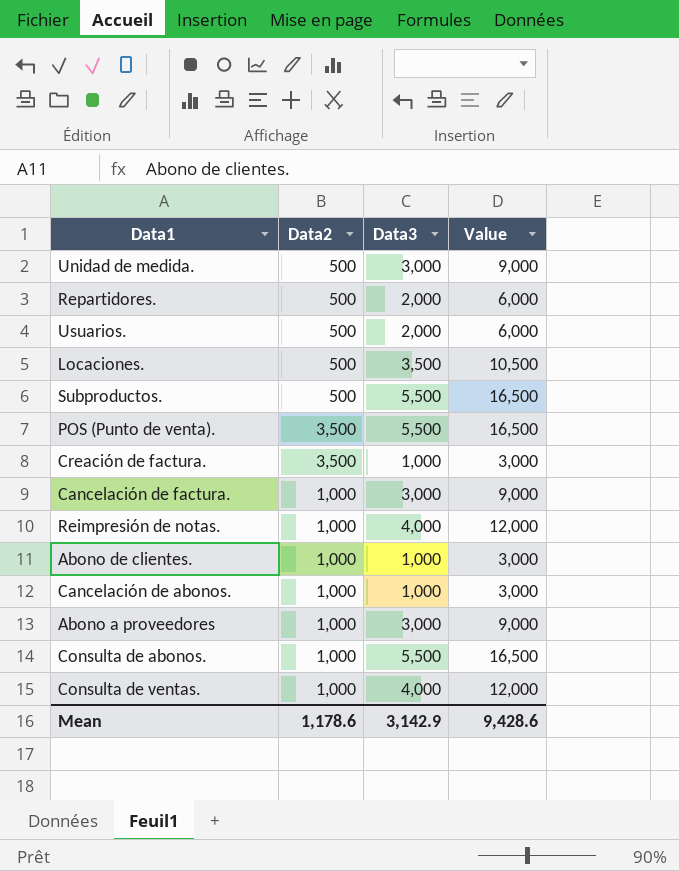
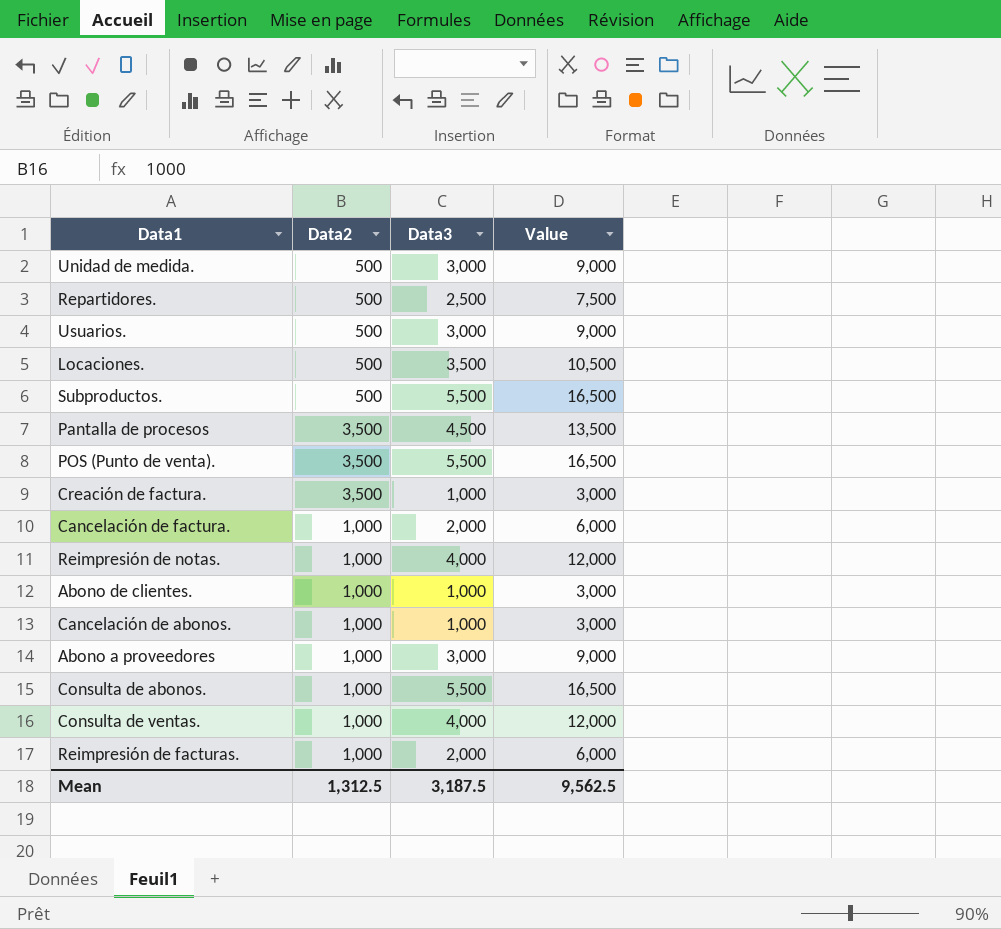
Repartidores. | Data3: 2,000 -> 2,500
Repartidores. | Value: 6,000 -> 7,500
Usuarios. | Data3: 2,000 -> 3,000
Usuarios. | Value: 6,000 -> 9,000
row Pantalla de procesos: none -> 3,500 | 4,500 | 13,500
Cancelación de factura. | Data3: 3,000 -> 2,000
Cancelación de factura. | Value: 9,000 -> 6,000
row Reimpresión de facturas.: none -> 1,000 | 2,000 | 6,000
Mean | Data2: 1,178.6 -> 1,312.5
Mean | Data3: 3,142.9 -> 3,187.5
Mean | Value: 9,428.6 -> 9,562.5

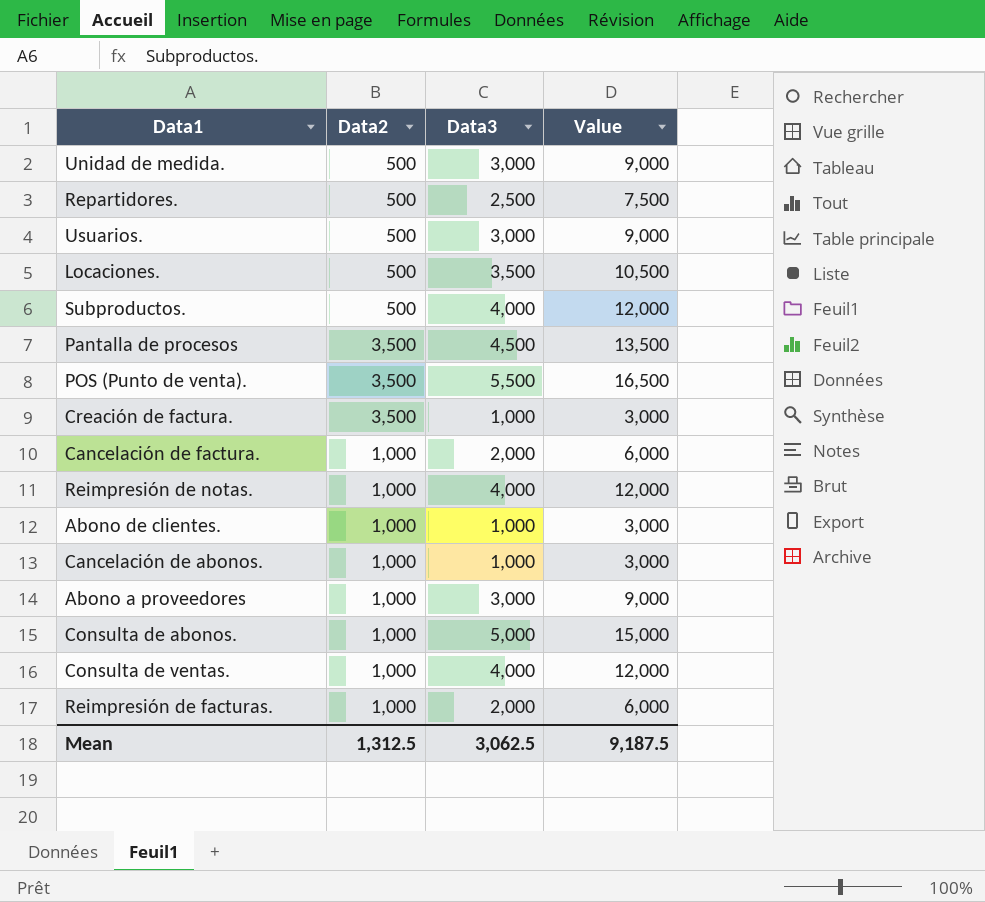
Subproductos. | Data3: 5,500 -> 4,000
Subproductos. | Value: 16,500 -> 12,000
Consulta de abonos. | Data3: 5,500 -> 5,000
Consulta de abonos. | Value: 16,500 -> 15,000
Mean | Data3: 3,187.5 -> 3,062.5
Mean | Value: 9,562.5 -> 9,187.5

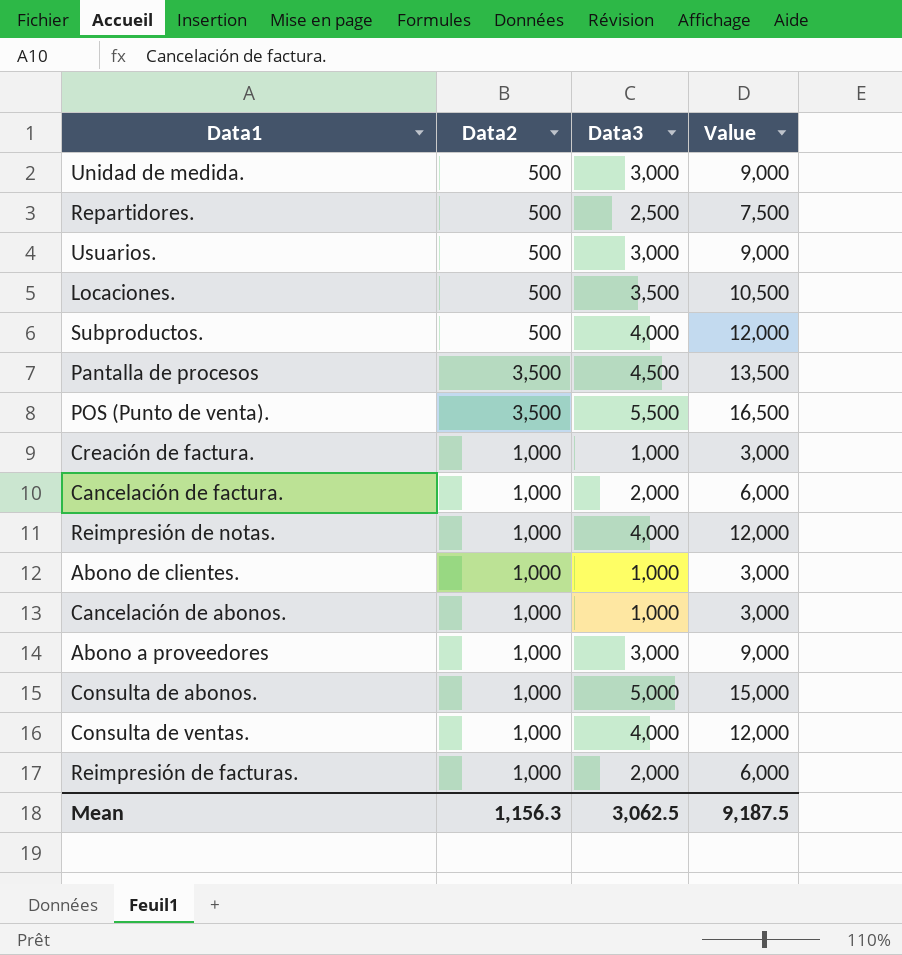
Creación de factura. | Data2: 3,500 -> 1,000
Mean | Data2: 1,312.5 -> 1,156.3

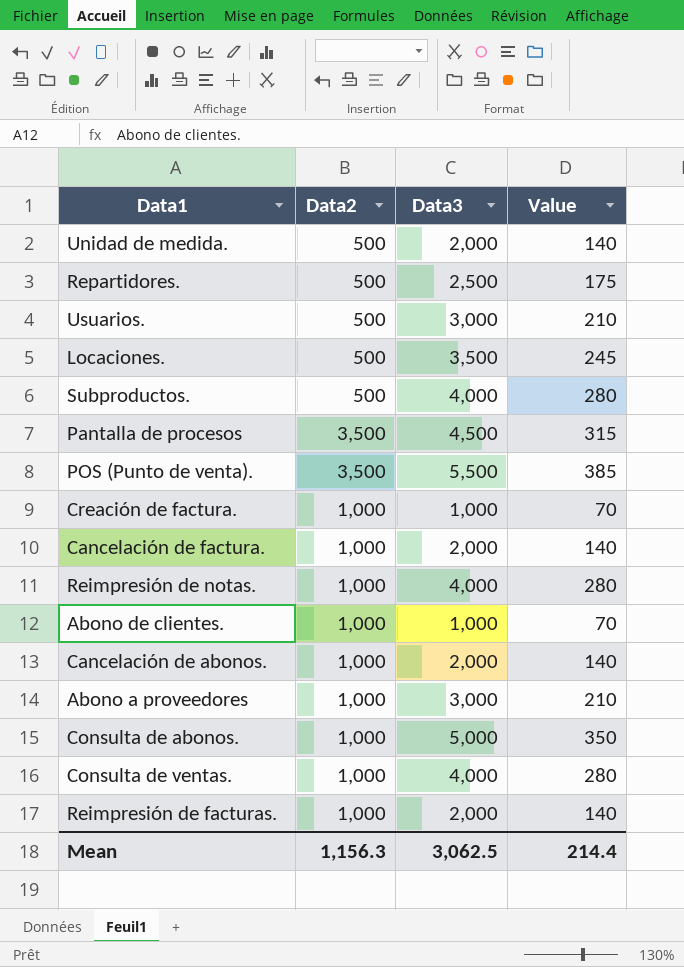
column Value | formula: [Data3] * 3 -> [Data3] * 0.07
Unidad de medida. | Data3: 3,000 -> 2,000
Cancelación de abonos. | Data3: 1,000 -> 2,000
Mean | Value: 9,187.5 -> 214.4

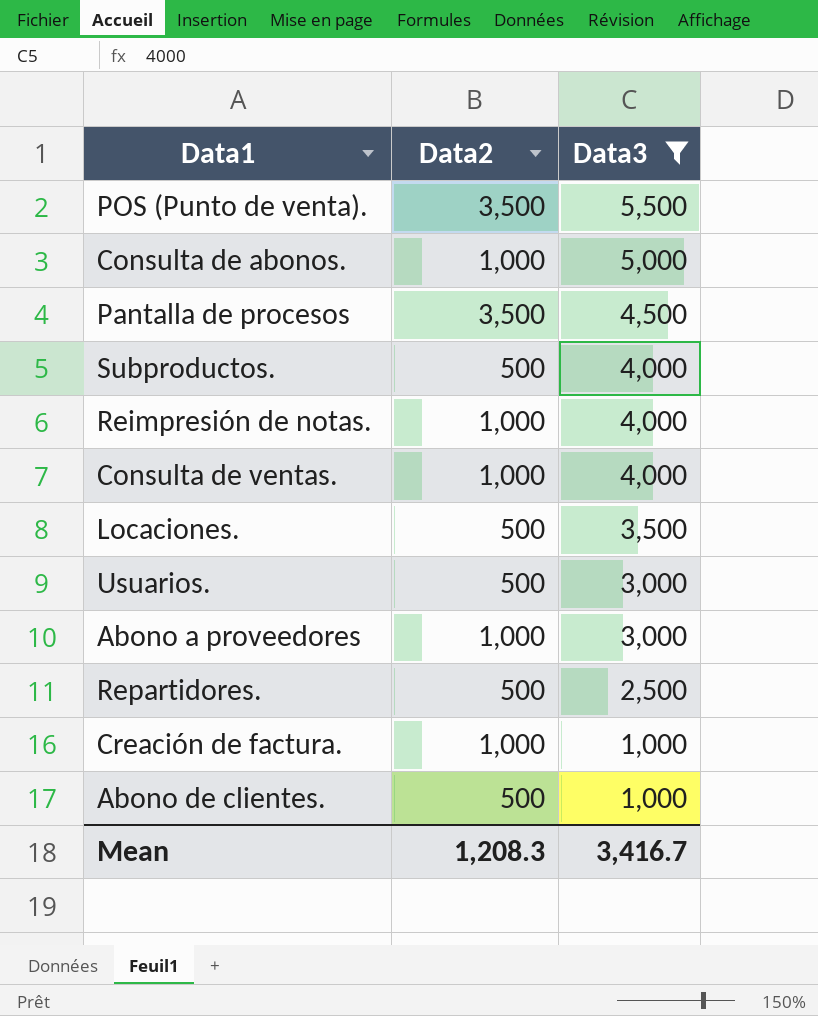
filter: none -> Data3 != 2,000
row order: none -> Data3 descending
column Value | formula: [Data3] * 0.07 -> none
Abono de clientes. | Data2: 1,000 -> 500
Mean | Data2: 1,156.3 -> 1,208.3
Mean | Data3: 3,062.5 -> 3,416.7

